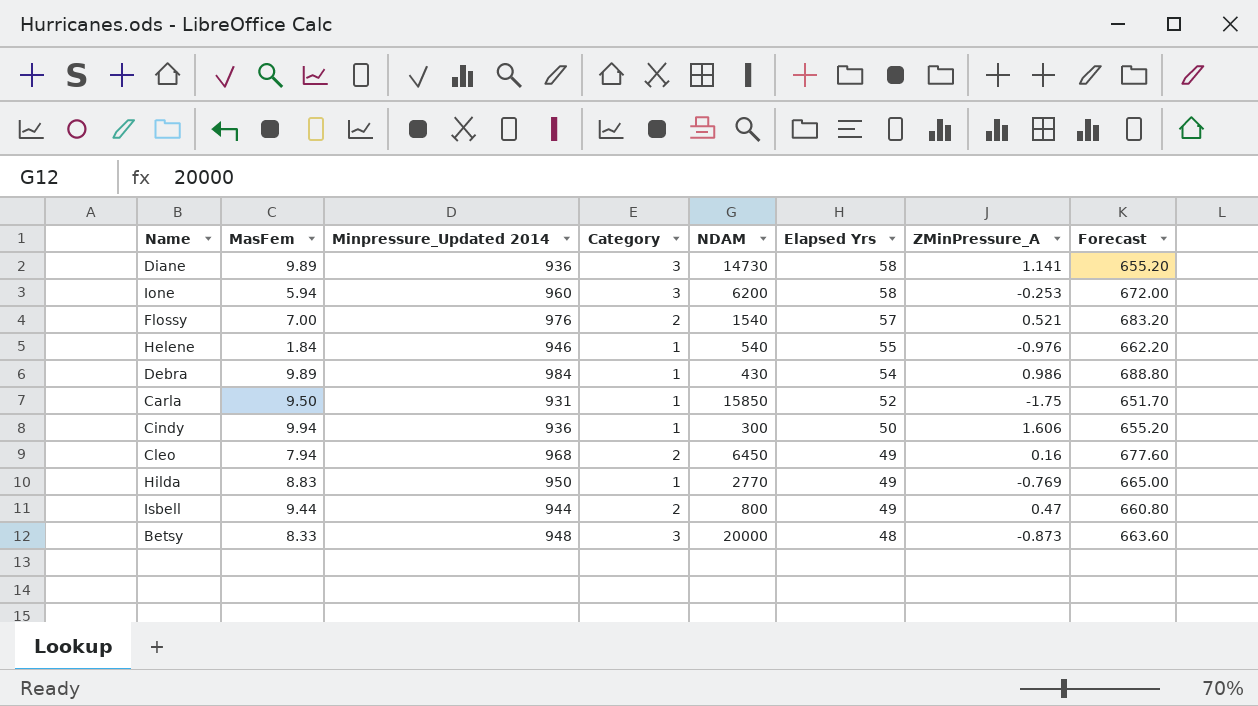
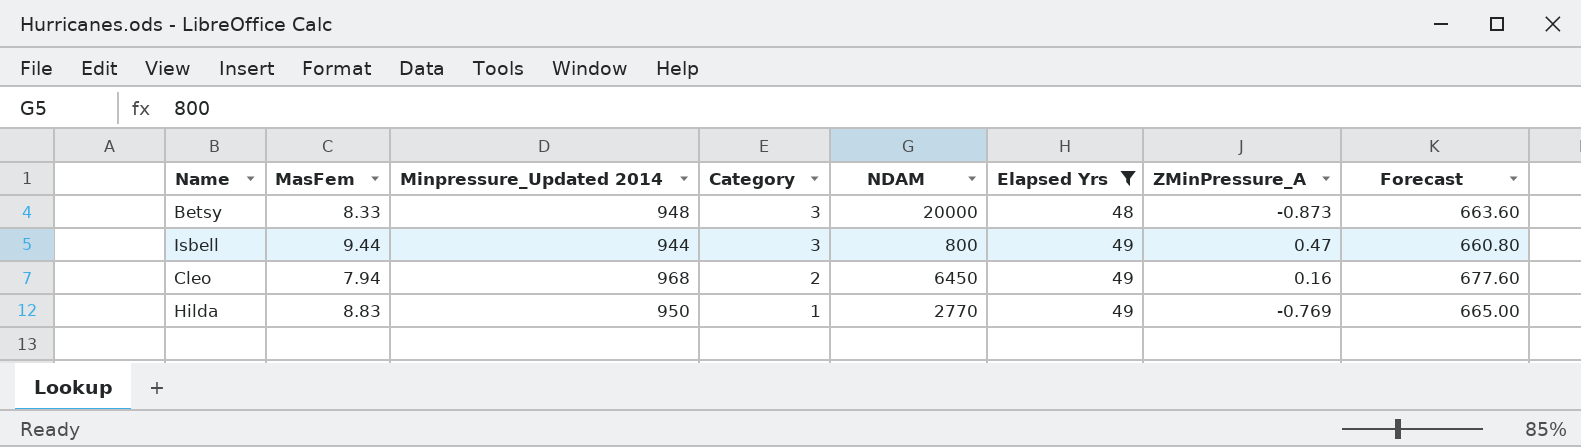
filter: none -> Elapsed Yrs <= 49
row order: Elapsed Yrs descending -> Category descending
Isbell | Category: 2 -> 3

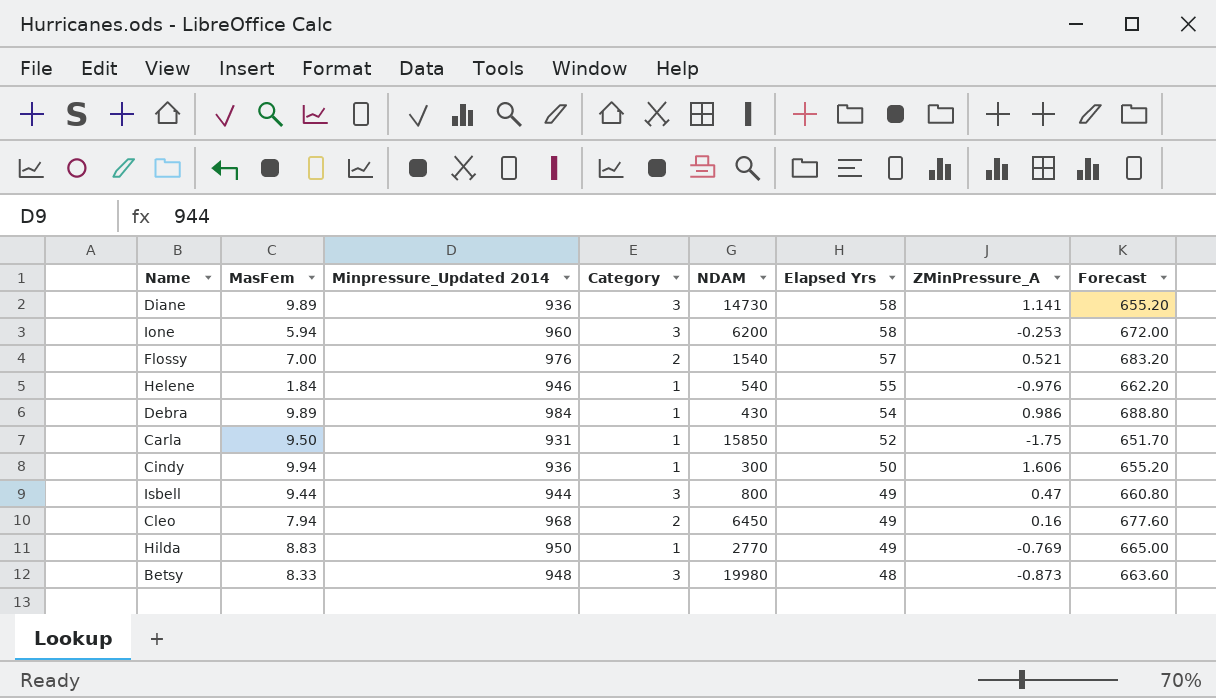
filter: Elapsed Yrs <= 49 -> none
row order: Category descending -> Elapsed Yrs descending
Betsy | NDAM: 20000 -> 19980

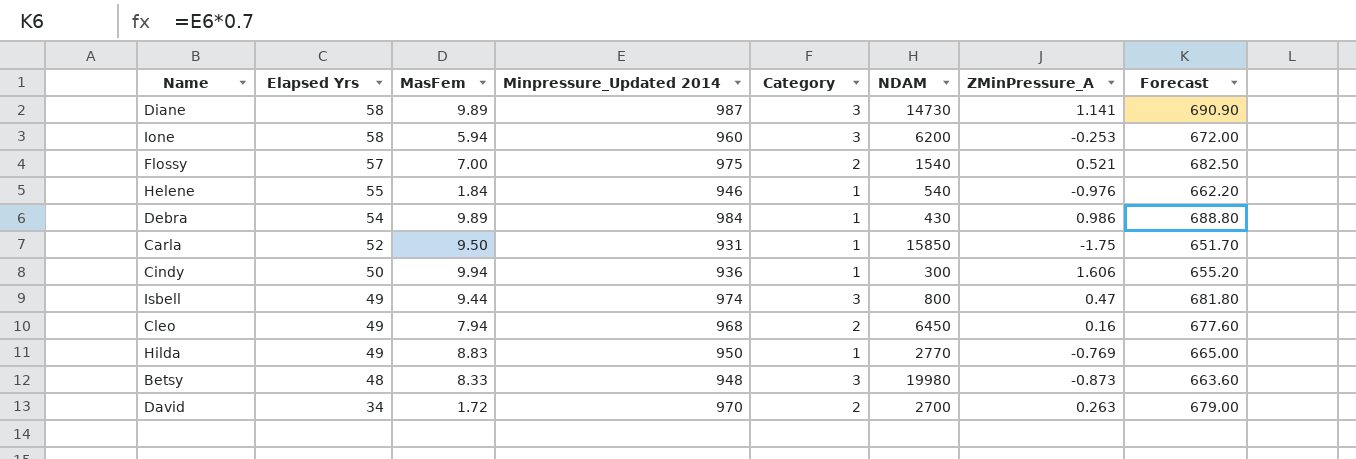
column Elapsed Yrs | position: 6 -> 2
Diane | Minpressure_Updated 2014: 936 -> 987
Diane | Forecast: 655.20 -> 690.90
Flossy | Minpressure_Updated 2014: 976 -> 975
Flossy | Forecast: 683.20 -> 682.50
Isbell | Minpressure_Updated 2014: 944 -> 974
Isbell | Forecast: 660.80 -> 681.80
row David: none -> 34 | 1.72 | 970 | 2 | 2700 | 0.263 | 679.00

